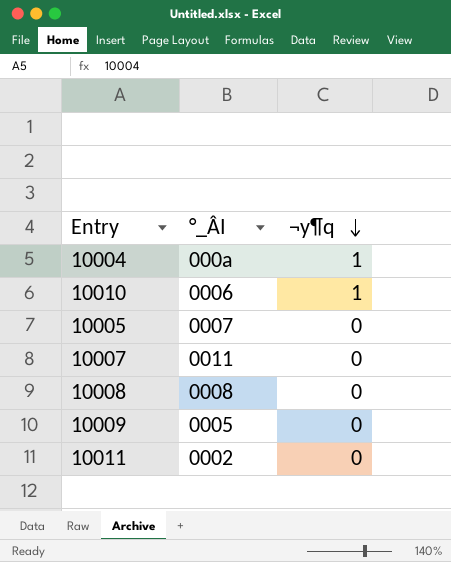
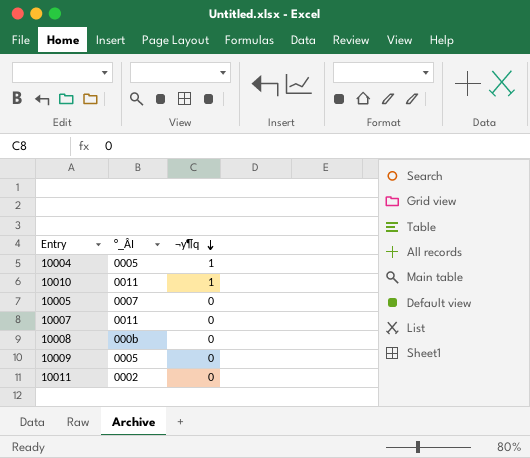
10004 | °_ÂI: 000a -> 0005
10010 | °_ÂI: 0006 -> 0011
10008 | °_ÂI: 0008 -> 000b

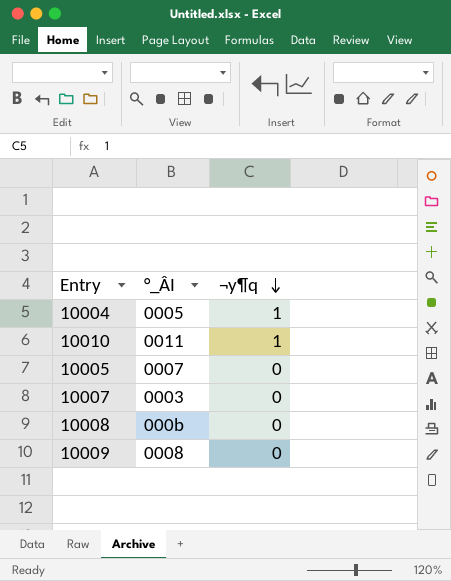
row 10011: 0002 | 0 -> none
10007 | °_ÂI: 0011 -> 0003
10009 | °_ÂI: 0005 -> 0008

